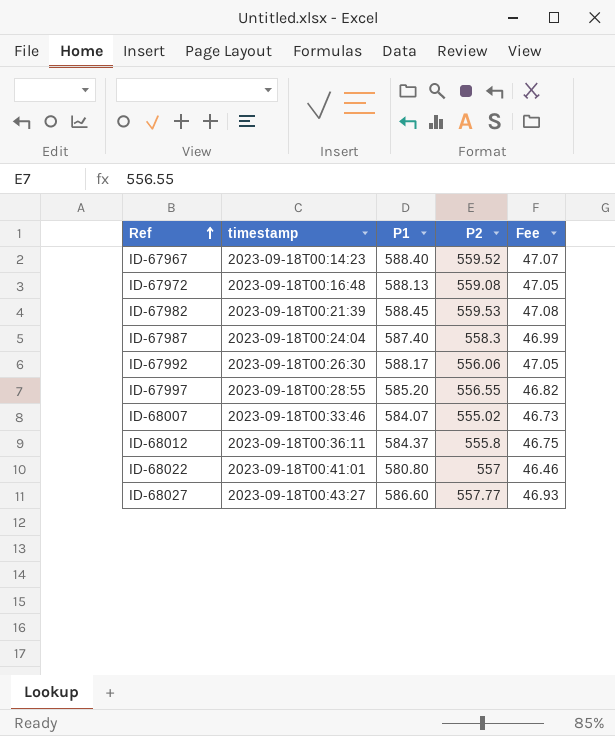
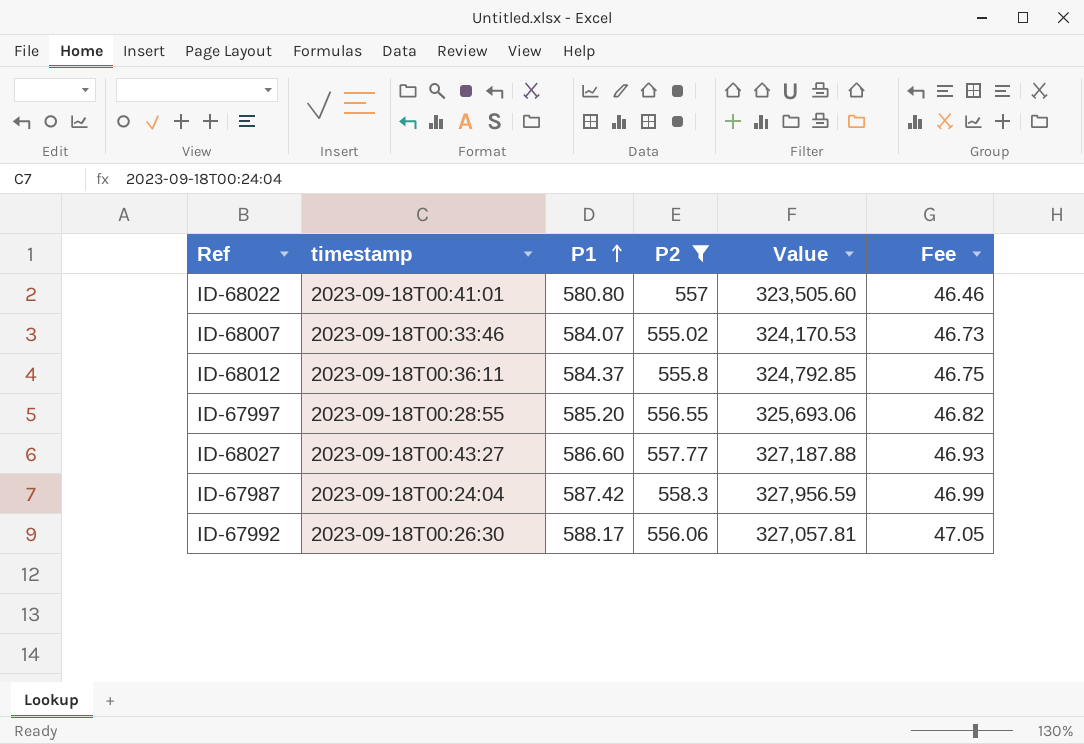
filter: none -> P2 <= 558.3
row order: Ref ascending -> P1 ascending
column Value | formula: none -> [P1] * [P2]
ID-67987 | P1: 587.40 -> 587.42

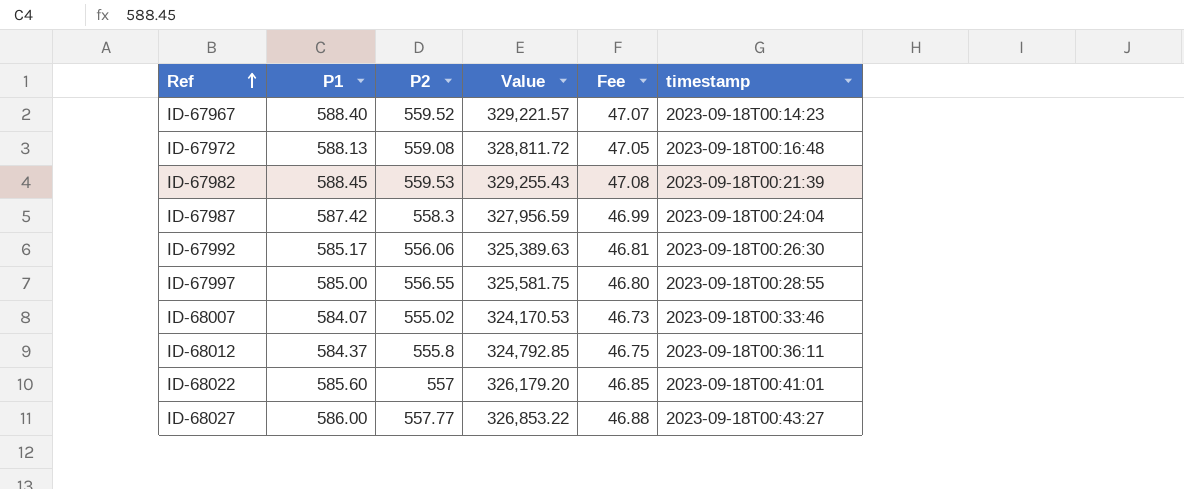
filter: P2 <= 558.3 -> none
row order: P1 ascending -> Ref ascending
column timestamp | position: 2 -> 6
ID-67992 | P1: 588.17 -> 585.17
ID-67992 | Value: 327,057.81 -> 325,389.63
ID-67992 | Fee: 47.05 -> 46.81
ID-67997 | P1: 585.20 -> 585.00
ID-67997 | Value: 325,693.06 -> 325,581.75
ID-67997 | Fee: 46.82 -> 46.80
ID-68022 | P1: 580.80 -> 585.60
ID-68022 | Value: 323,505.60 -> 326,179.20
ID-68022 | Fee: 46.46 -> 46.85
ID-68027 | P1: 586.60 -> 586.00
ID-68027 | Value: 327,187.88 -> 326,853.22
ID-68027 | Fee: 46.93 -> 46.88

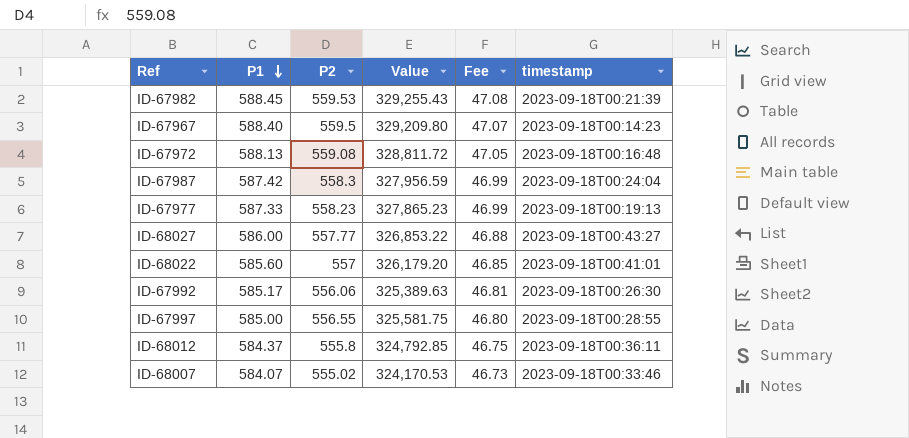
row order: Ref ascending -> P1 descending
ID-67967 | P2: 559.52 -> 559.5
ID-67967 | Value: 329,221.57 -> 329,209.80
row ID-67977: none -> 587.33 | 558.23 | 327,865.23 | 46.99 | 2023-09-18T00:19:13

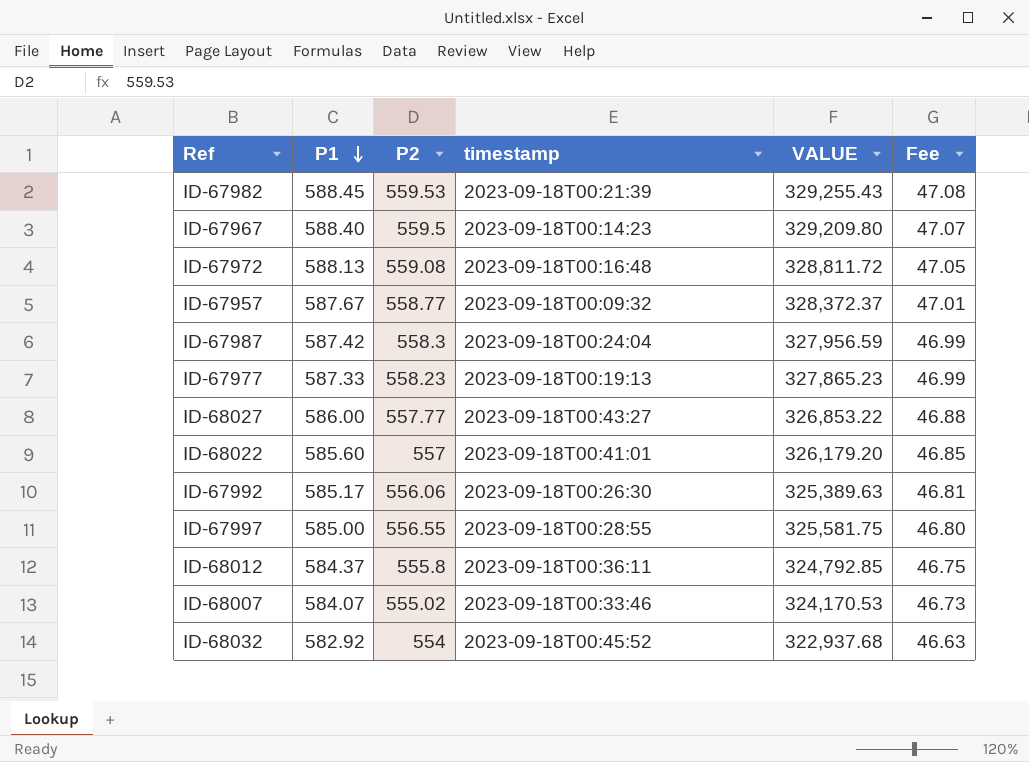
column timestamp | position: 6 -> 4
column name: Value -> VALUE
row ID-67957: none -> 587.67 | 558.77 | 2023-09-18T00:09:32 | 328,372.37 | 47.01
row ID-68032: none -> 582.92 | 554 | 2023-09-18T00:45:52 | 322,937.68 | 46.63

